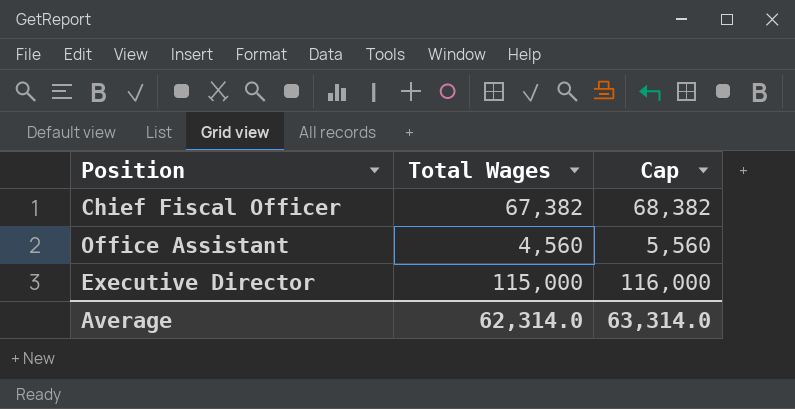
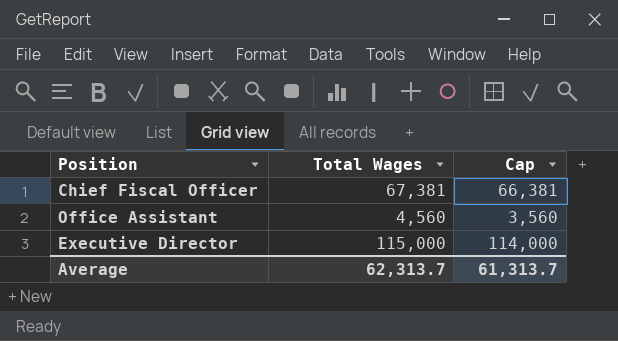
column Cap | formula: [Total Wages] + 1000 -> [Total Wages] - 1000
Chief Fiscal Officer | Total Wages: 67,382 -> 67,381
Average | Total Wages: 62,314.0 -> 62,313.7
Average | Cap: 63,314.0 -> 61,313.7

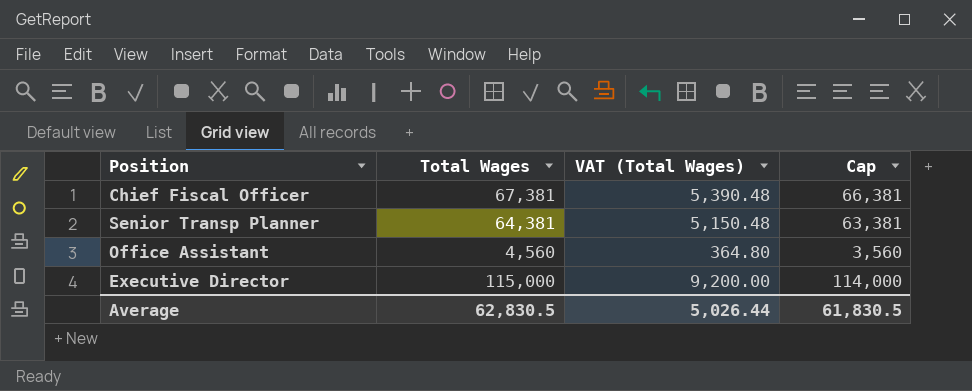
column VAT (Total Wages) | formula: none -> [Total Wages] * 0.08
row Senior Transp Planner: none -> 64,381 | 5,150.48 | 63,381
Average | Total Wages: 62,313.7 -> 62,830.5
Average | Cap: 61,313.7 -> 61,830.5

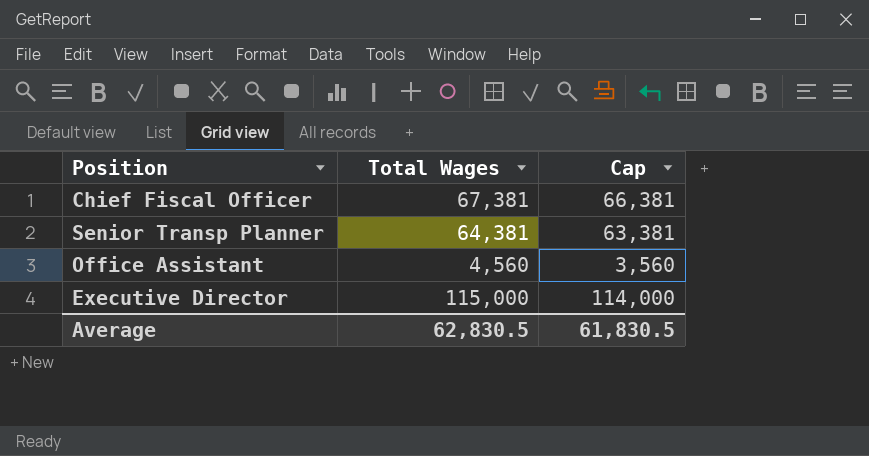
column VAT (Total Wages) | formula: [Total Wages] * 0.08 -> none

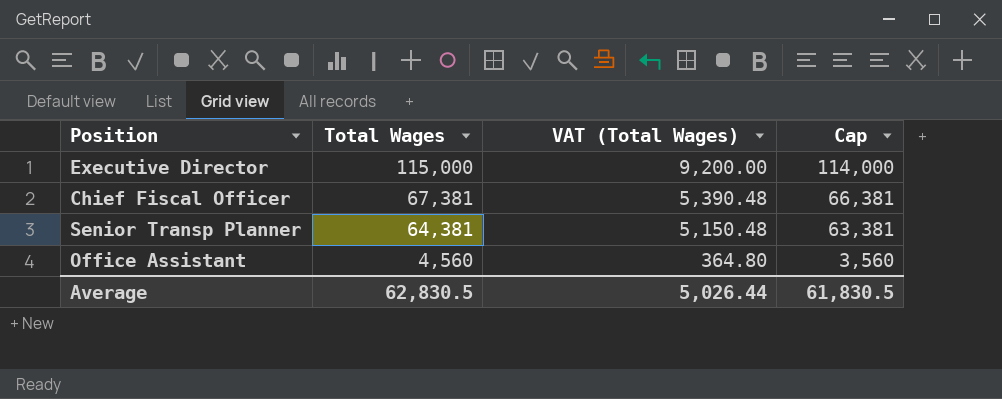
row order: none -> Total Wages descending
column VAT (Total Wages) | formula: none -> [Total Wages] * 0.08

